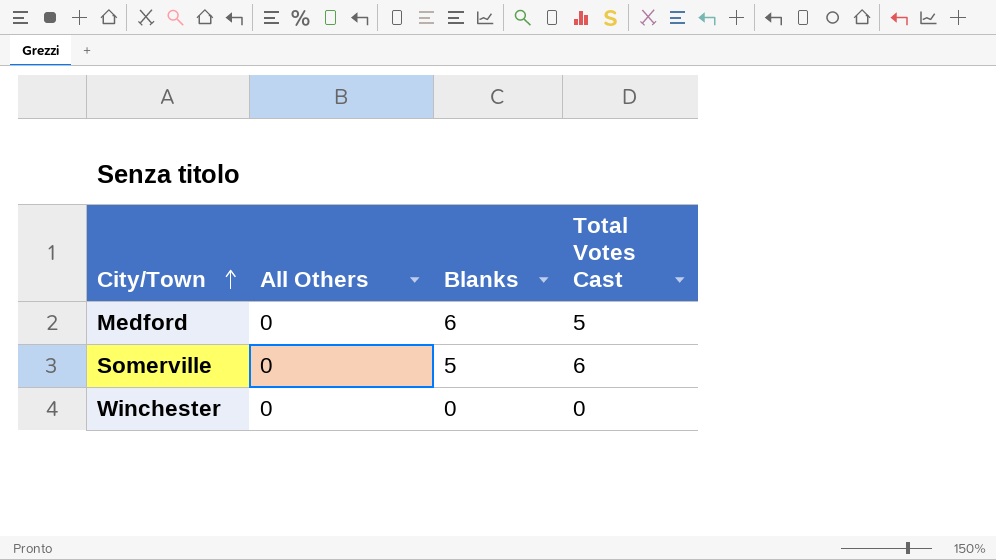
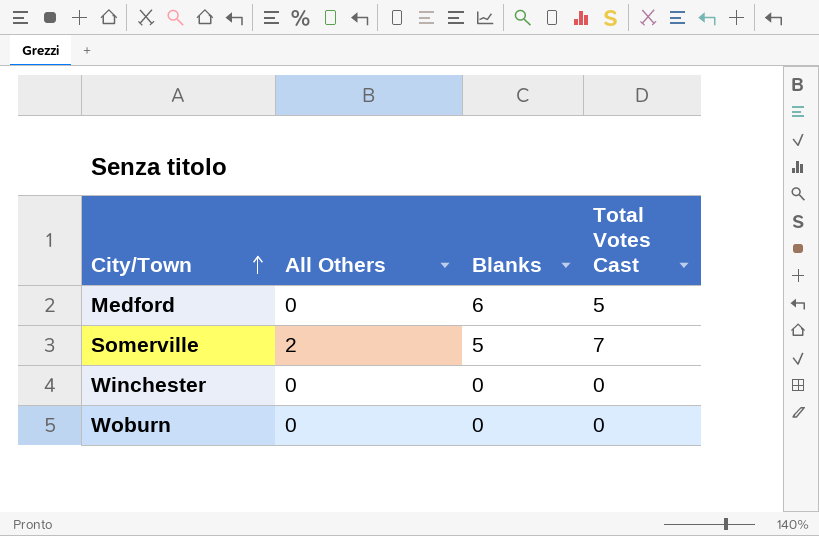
Somerville | All Others: 0 -> 2
Somerville | Total Votes Cast: 6 -> 7
row Woburn: none -> 0 | 0 | 0

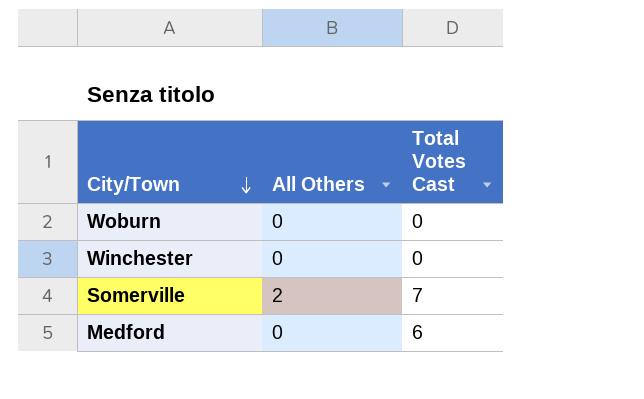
row order: City/Town ascending -> City/Town descending
column Blanks | position: 3 -> none
Medford | Total Votes Cast: 5 -> 6

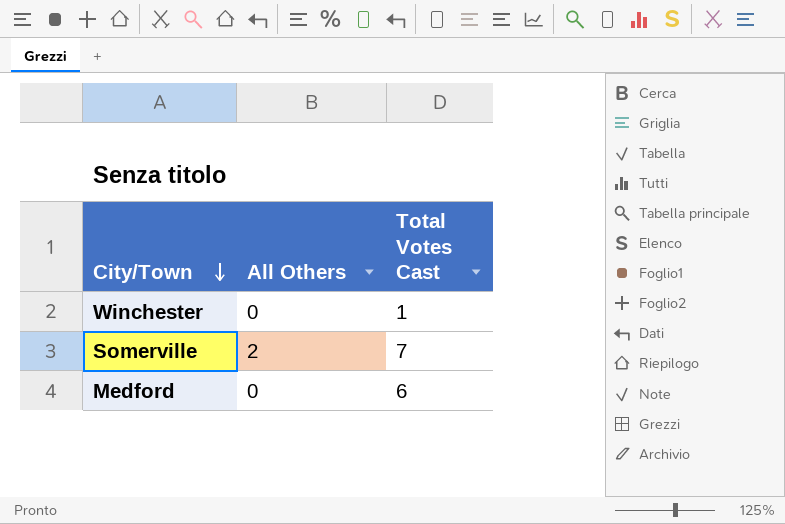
row Woburn: 0 | 0 -> none
Winchester | Total Votes Cast: 0 -> 1

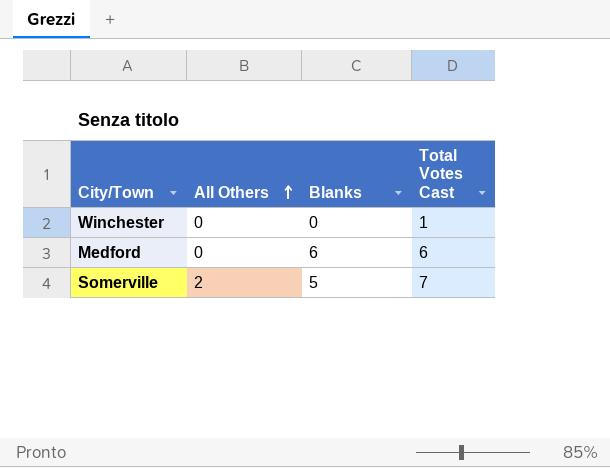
row order: City/Town descending -> All Others ascending
column Blanks | position: none -> 3

